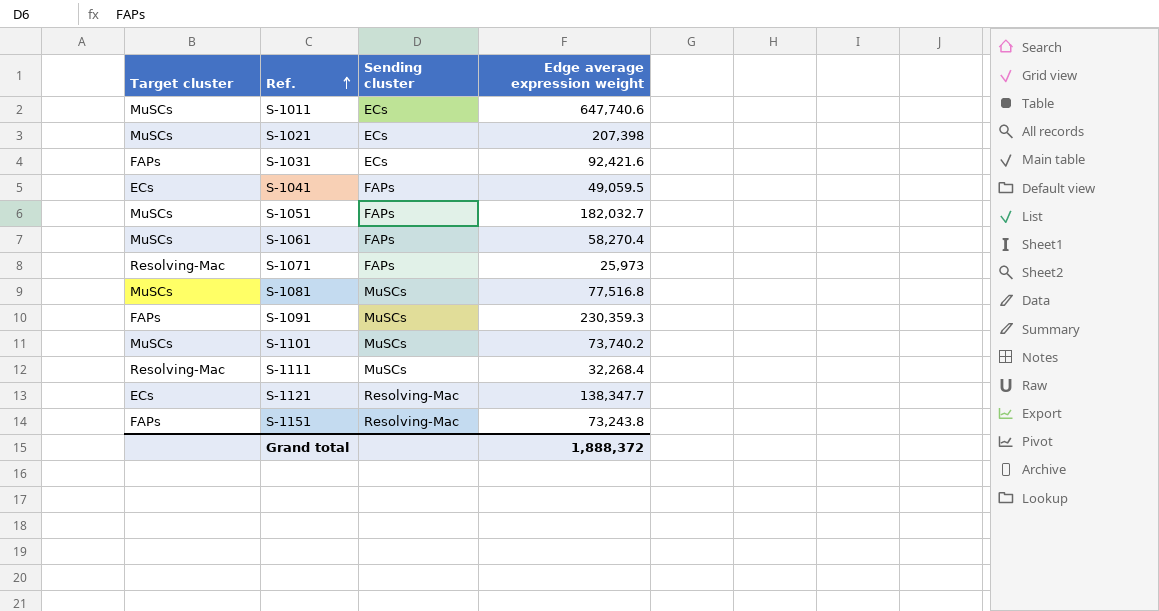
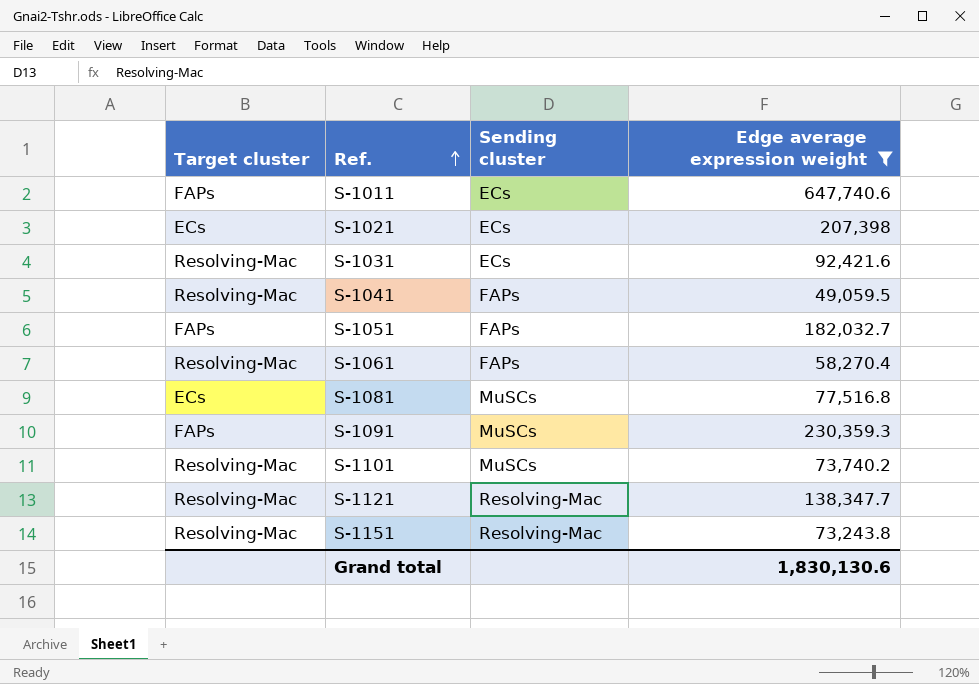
filter: none -> Edge average expression weight >= 49,059.5
S-1011 | Target cluster: MuSCs -> FAPs
S-1021 | Target cluster: MuSCs -> ECs
S-1031 | Target cluster: FAPs -> Resolving-Mac
S-1041 | Target cluster: ECs -> Resolving-Mac
S-1051 | Target cluster: MuSCs -> FAPs
S-1061 | Target cluster: MuSCs -> Resolving-Mac
S-1081 | Target cluster: MuSCs -> ECs
S-1101 | Target cluster: MuSCs -> Resolving-Mac
S-1121 | Target cluster: ECs -> Resolving-Mac
S-1151 | Target cluster: FAPs -> Resolving-Mac
Grand total | Edge average expression weight: 1,888,372 -> 1,830,130.6

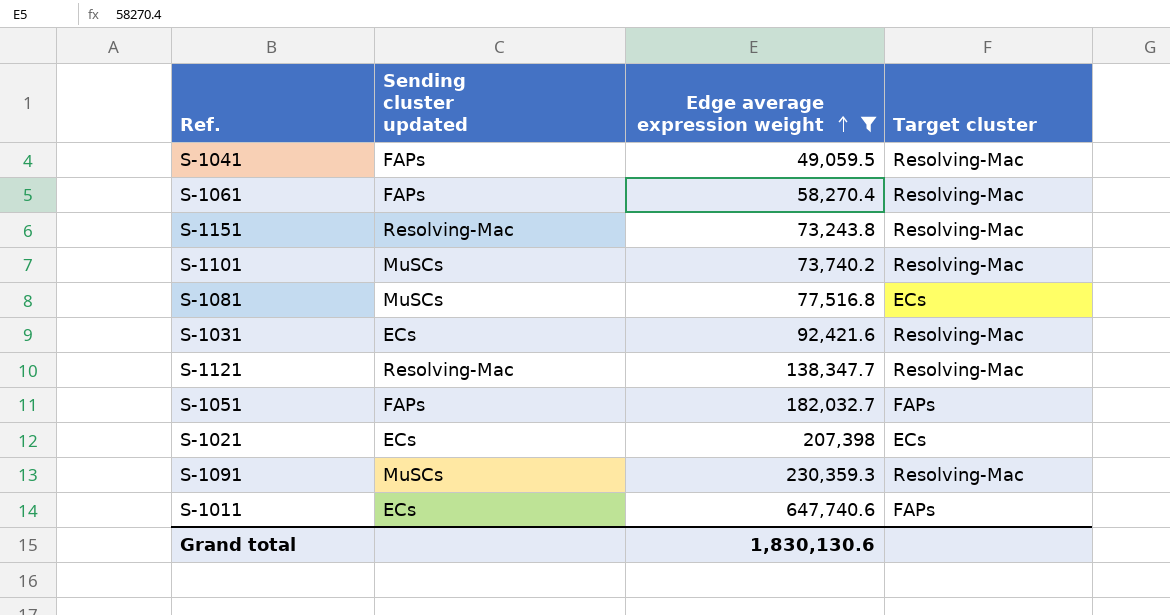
row order: Ref. ascending -> Edge average expression weight ascending
column name: Sending cluster -> Sending cluster updated
column Target cluster | position: 1 -> 4
S-1091 | Target cluster: FAPs -> Resolving-Mac

